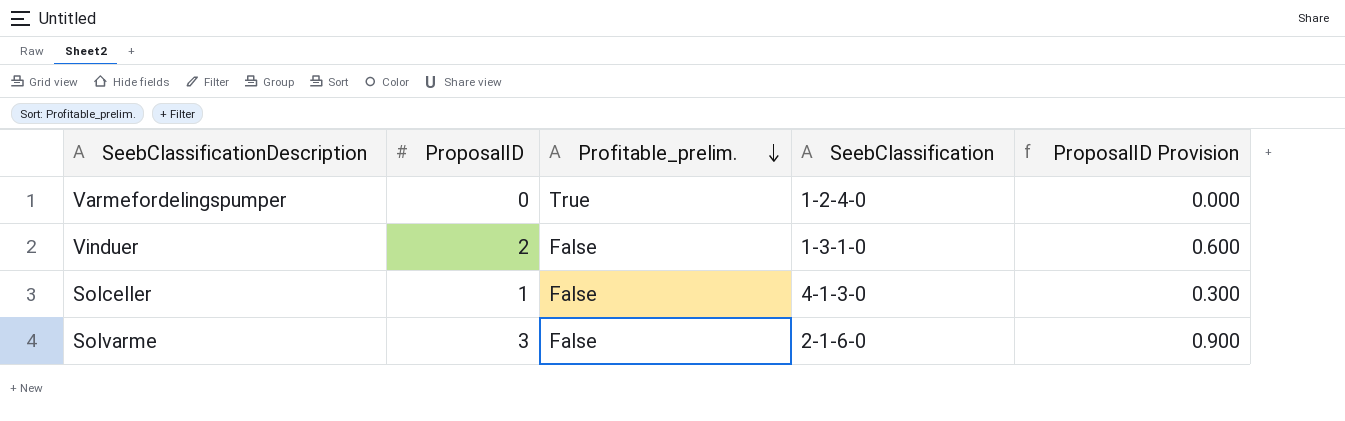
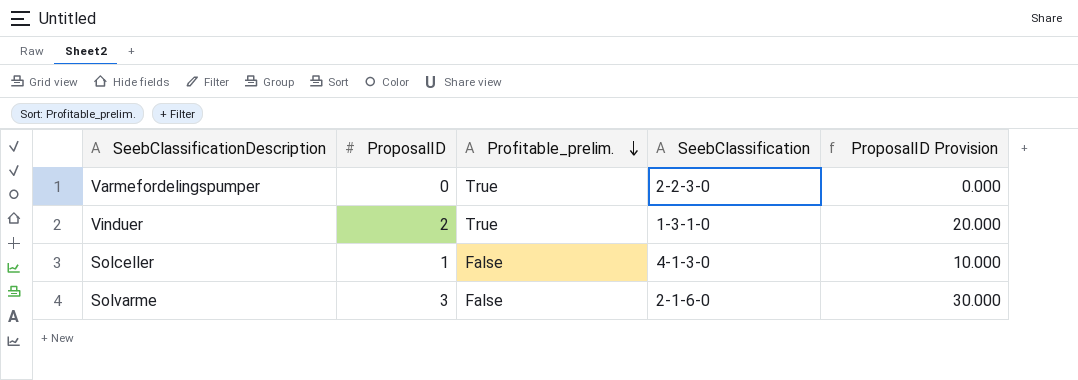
column ProposalID Provision | formula: [ProposalID] * 0.3 -> [ProposalID] * 10
Varmefordelingspumper | SeebClassification: 1-2-4-0 -> 2-2-3-0
Vinduer | Profitable_prelim.: False -> True

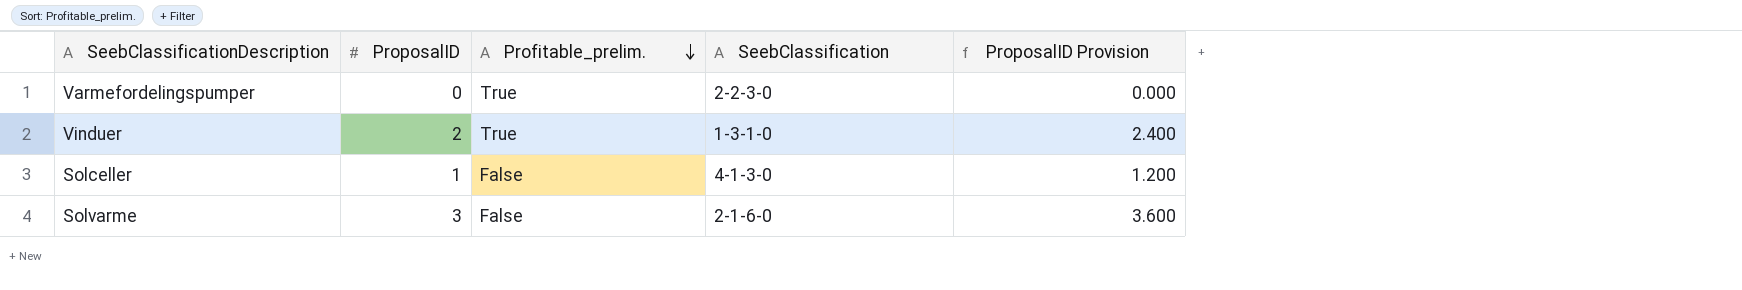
column ProposalID Provision | formula: [ProposalID] * 10 -> [ProposalID] * 1.2

